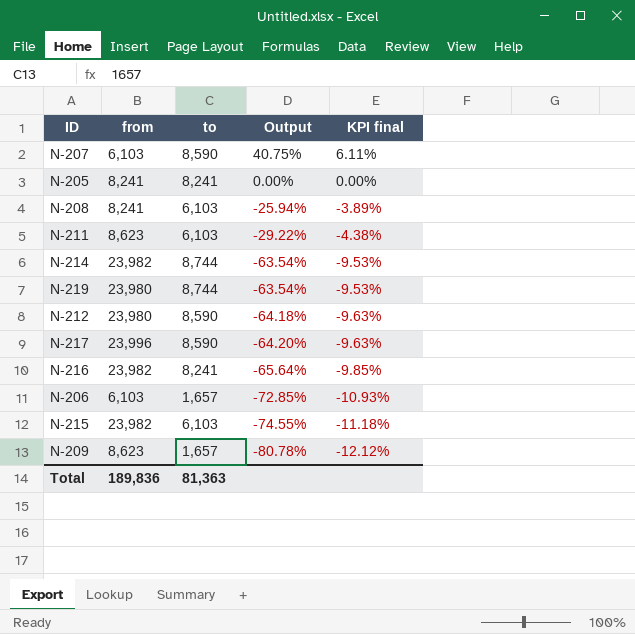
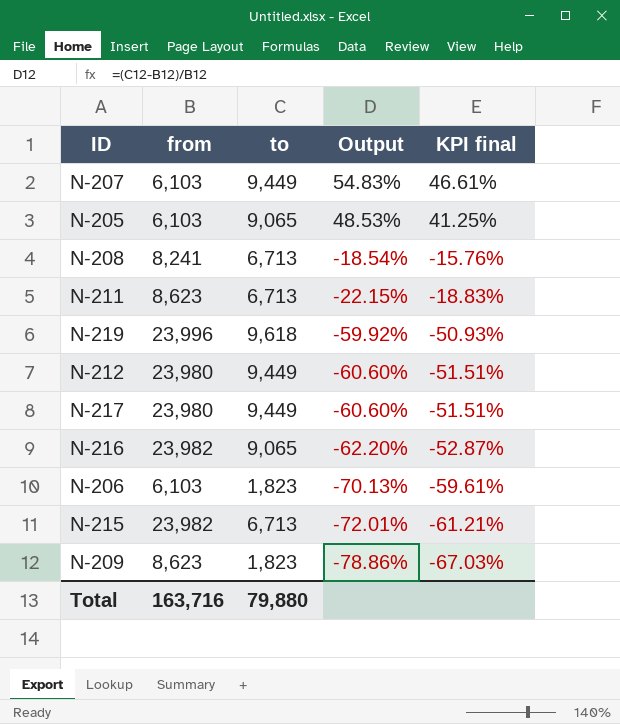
column KPI final | formula: [Output] * 0.15 -> [Output] * 0.85
row N-214: 23,982 | 8,744 | -63.54% | -9.53% -> none
N-207 | to: 8,590 -> 9,449
N-207 | Output: 40.75% -> 54.83%
N-205 | from: 8,241 -> 6,103
N-205 | to: 8,241 -> 9,065
N-205 | Output: 0.00% -> 48.53%
N-208 | to: 6,103 -> 6,713
N-208 | Output: -25.94% -> -18.54%
N-211 | to: 6,103 -> 6,713
N-211 | Output: -29.22% -> -22.15%
N-219 | from: 23,980 -> 23,996
N-219 | to: 8,744 -> 9,618
N-219 | Output: -63.54% -> -59.92%
N-212 | to: 8,590 -> 9,449
N-212 | Output: -64.18% -> -60.60%
N-217 | from: 23,996 -> 23,980
N-217 | to: 8,590 -> 9,449
N-217 | Output: -64.20% -> -60.60%
N-216 | to: 8,241 -> 9,065
N-216 | Output: -65.64% -> -62.20%
N-206 | to: 1,657 -> 1,823
N-206 | Output: -72.85% -> -70.13%
N-215 | to: 6,103 -> 6,713
N-215 | Output: -74.55% -> -72.01%
N-209 | to: 1,657 -> 1,823
N-209 | Output: -80.78% -> -78.86%
Total | from: 189,836 -> 163,716
Total | to: 81,363 -> 79,880

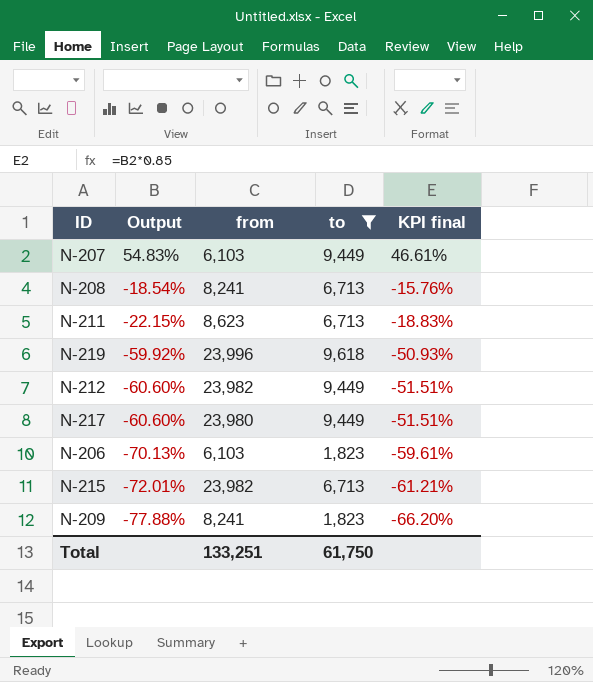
filter: none -> to != 9,065
column Output | position: 4 -> 2
N-212 | from: 23,980 -> 23,982
N-209 | Output: -78.86% -> -77.88%
N-209 | from: 8,623 -> 8,241
N-209 | KPI final: -67.03% -> -66.20%
Total | from: 163,716 -> 133,251
Total | to: 79,880 -> 61,750

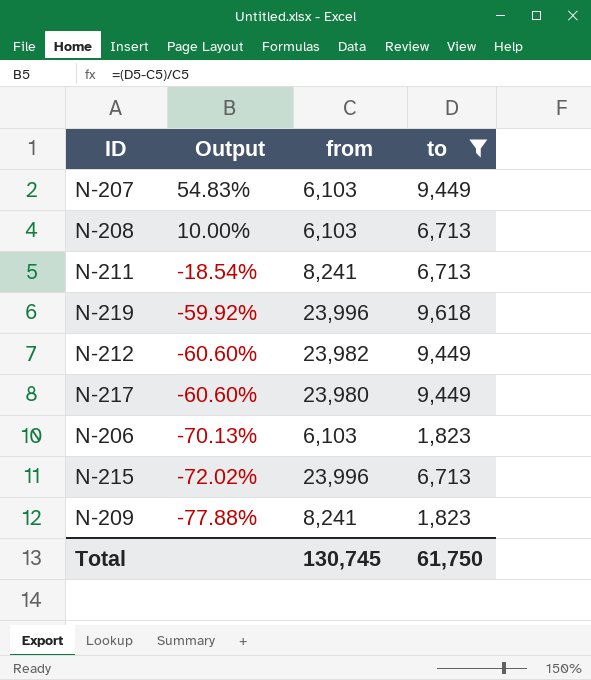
column KPI final | formula: [Output] * 0.85 -> none
N-208 | Output: -18.54% -> 10.00%
N-208 | from: 8,241 -> 6,103
N-211 | Output: -22.15% -> -18.54%
N-211 | from: 8,623 -> 8,241
N-215 | Output: -72.01% -> -72.02%
N-215 | from: 23,982 -> 23,996
Total | from: 133,251 -> 130,745

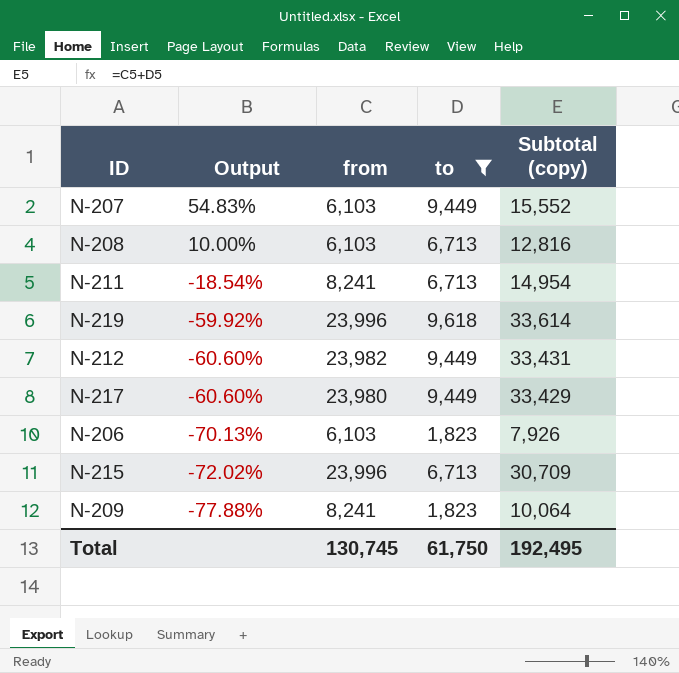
column Subtotal (copy) | formula: none -> [from] + [to]

